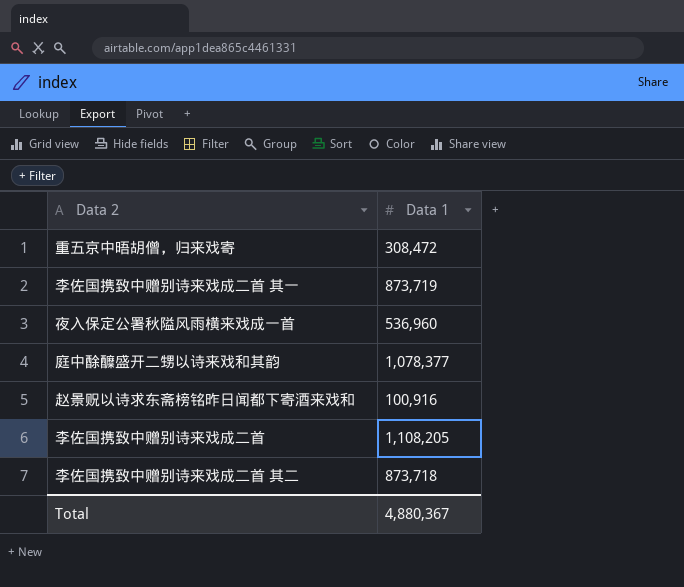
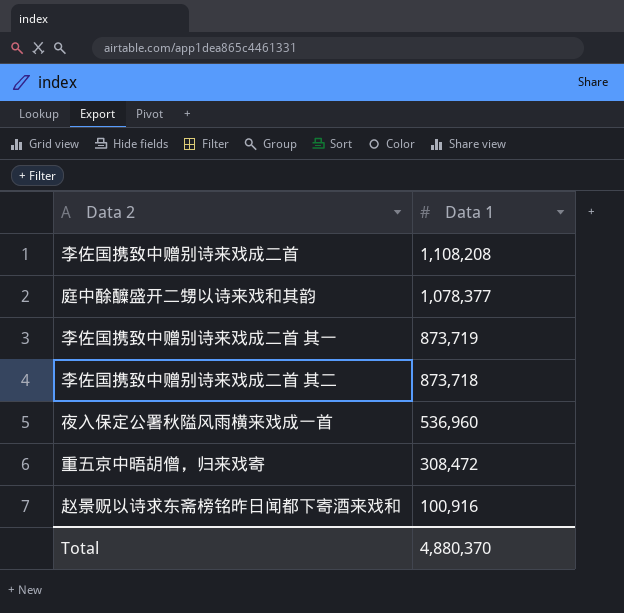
row order: none -> Data 1 descending
李佐国携致中赠别诗来戏成二首 | Data 1: 1,108,205 -> 1,108,208
Total | Data 1: 4,880,367 -> 4,880,370

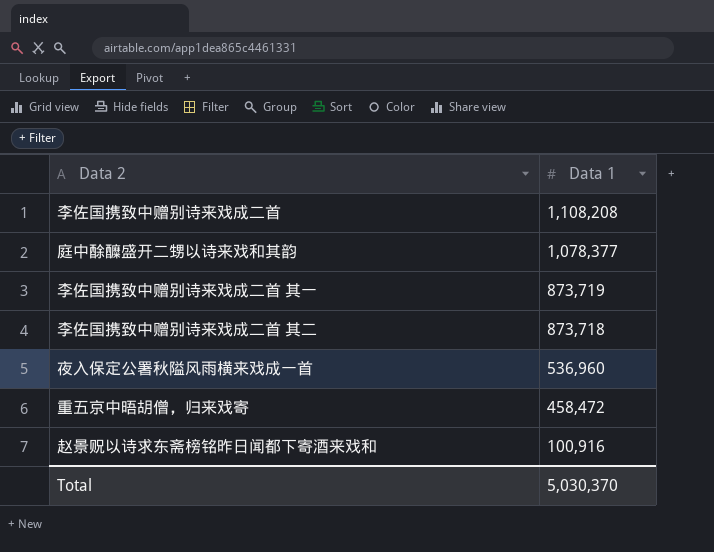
重五京中晤胡僧，归来戏寄 | Data 1: 308,472 -> 458,472
Total | Data 1: 4,880,370 -> 5,030,370

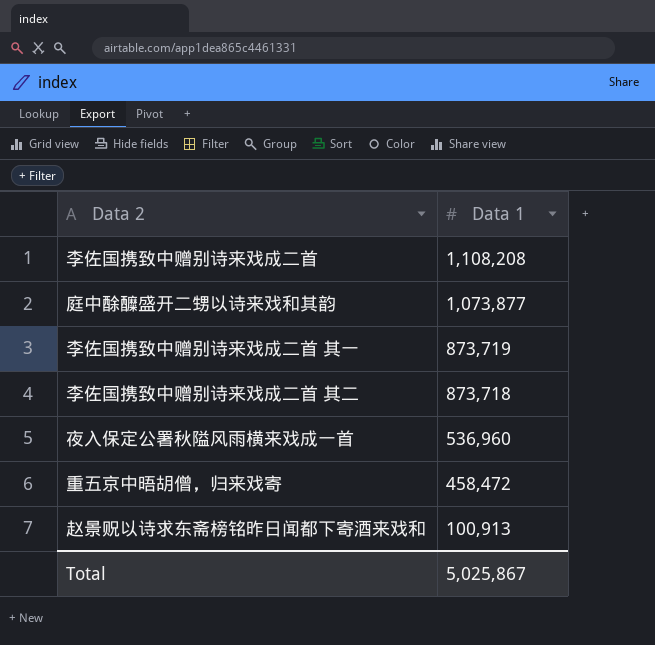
庭中酴醾盛开二甥以诗来戏和其韵 | Data 1: 1,078,377 -> 1,073,877
赵景贶以诗求东斋榜铭昨日闻都下寄酒来戏和 | Data 1: 100,916 -> 100,913
Total | Data 1: 5,030,370 -> 5,025,867

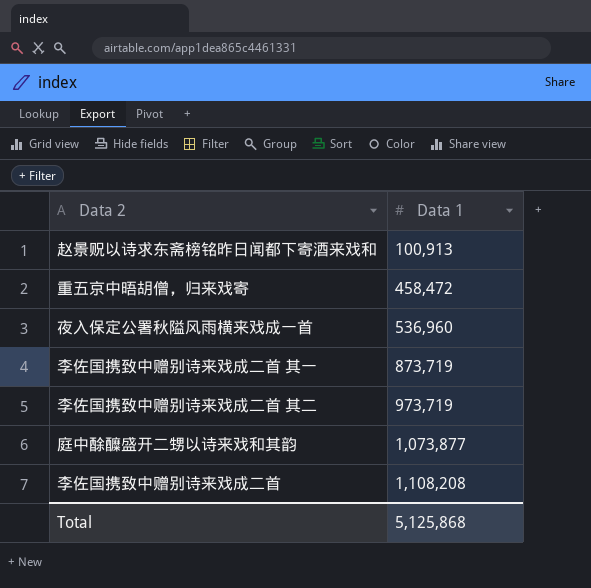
row order: Data 1 descending -> Data 1 ascending
李佐国携致中赠别诗来戏成二首 其二 | Data 1: 873,718 -> 973,719
Total | Data 1: 5,025,867 -> 5,125,868

